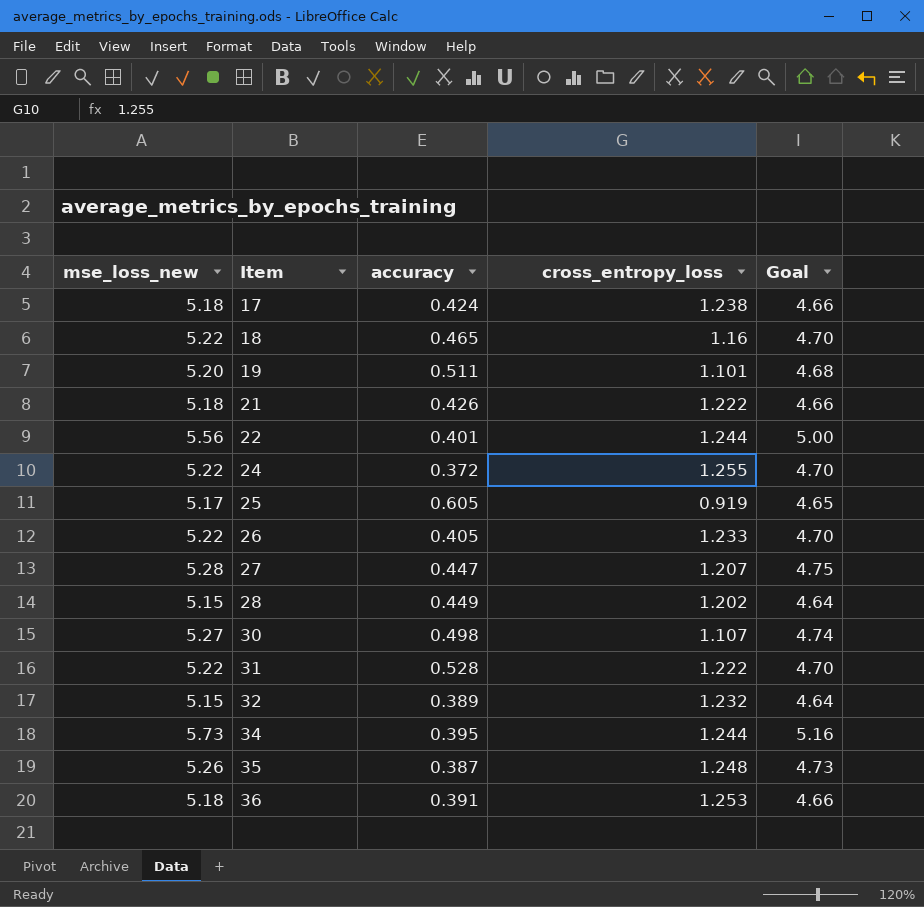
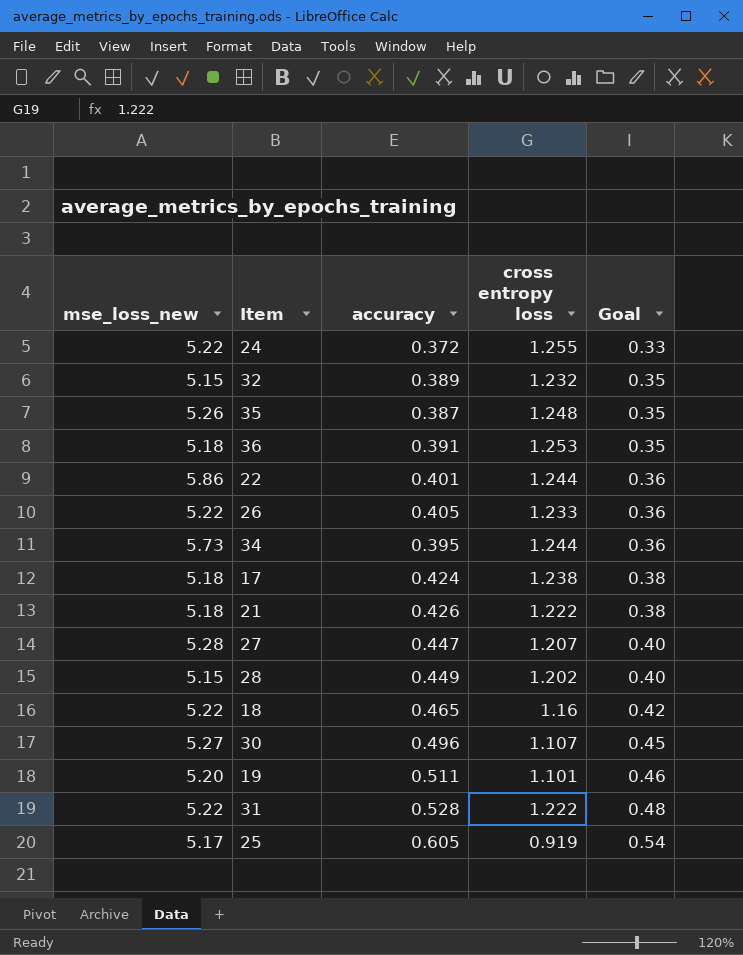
row order: Item ascending -> Goal ascending
column name: cross_entropy_loss -> cross entropy loss
column Goal | formula: [mse_loss_new] * 0.9 -> [accuracy] * 0.9
22 | mse_loss_new: 5.56 -> 5.86
30 | accuracy: 0.498 -> 0.496

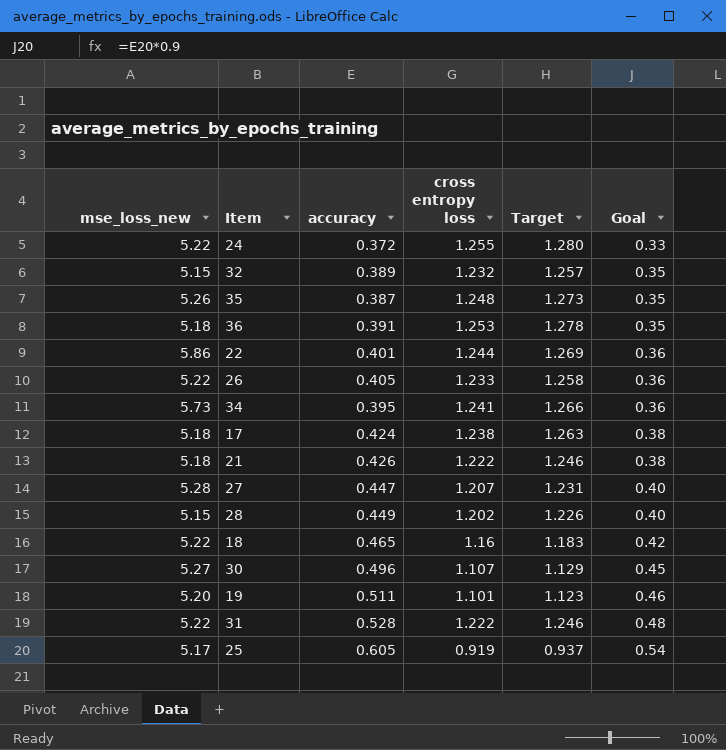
column Target | formula: none -> [cross entropy loss] * 1.02
34 | cross entropy loss: 1.244 -> 1.241

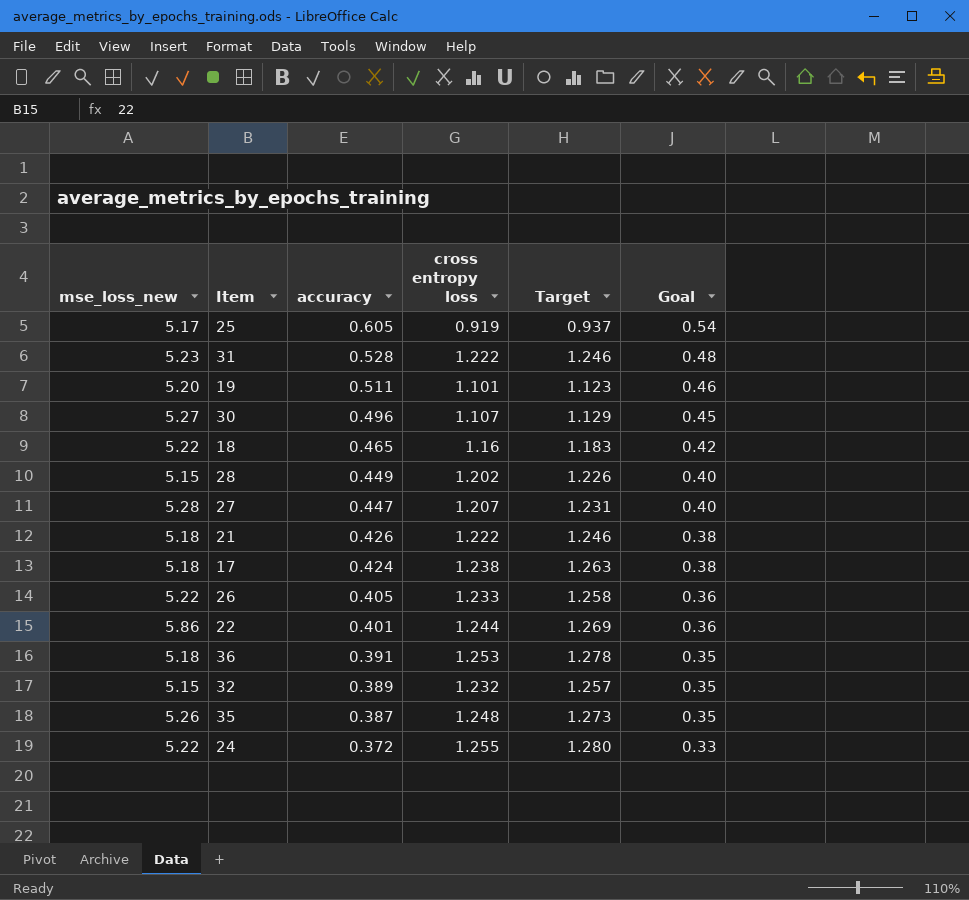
row order: Goal ascending -> accuracy descending
row 34: 5.73 | 0.395 | 1.241 | 1.266 | 0.36 -> none
31 | mse_loss_new: 5.22 -> 5.23

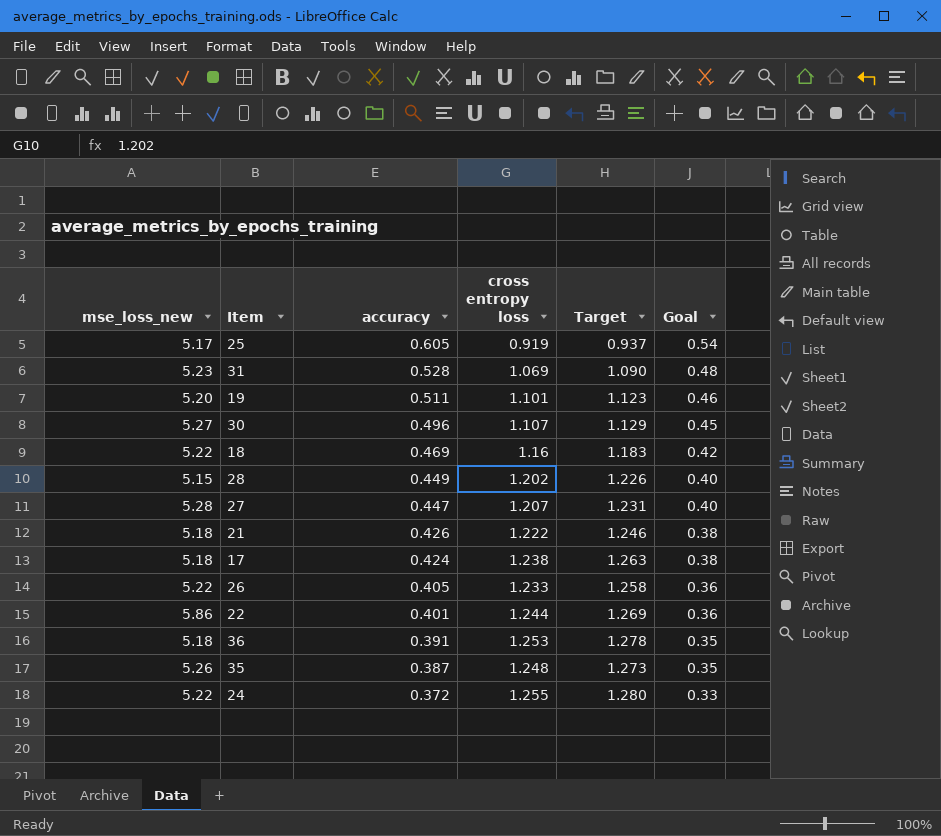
row 32: 5.15 | 0.389 | 1.232 | 1.257 | 0.35 -> none
31 | cross entropy loss: 1.222 -> 1.069
31 | Target: 1.246 -> 1.090
18 | accuracy: 0.465 -> 0.469

